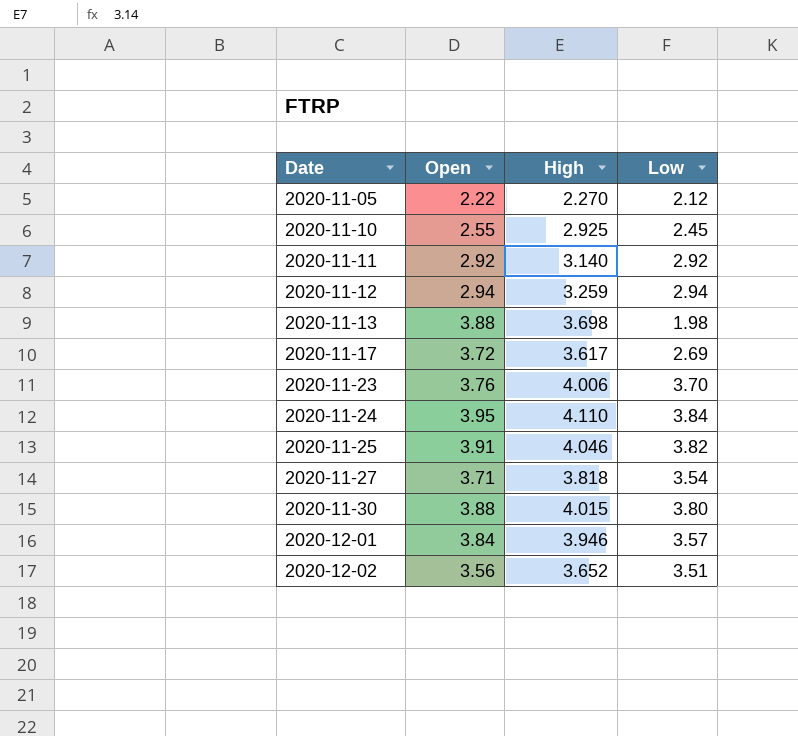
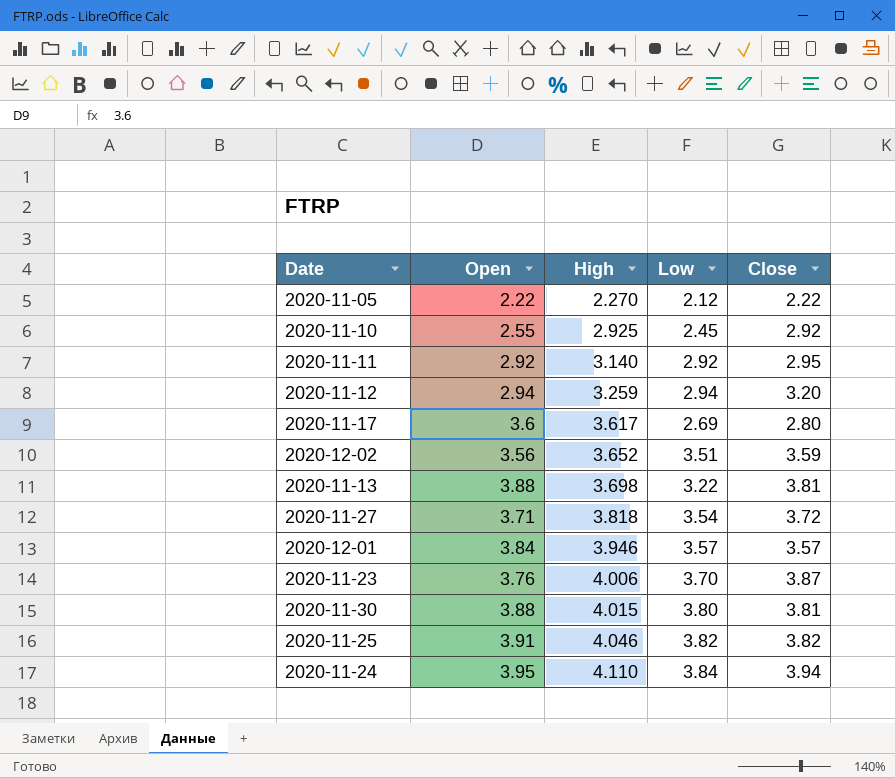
row order: Date ascending -> High ascending
column Close | position: none -> 5
2020-11-17 | Open: 3.72 -> 3.6
2020-11-13 | Low: 1.98 -> 3.22

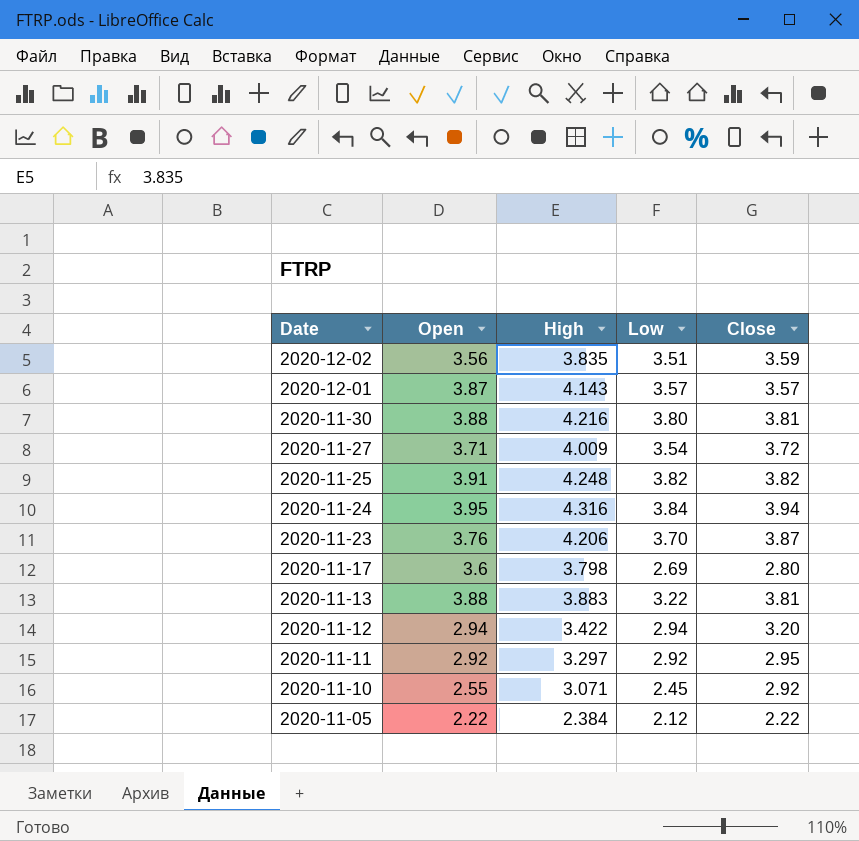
row order: High ascending -> Date descending
2020-12-02 | High: 3.652 -> 3.835
2020-12-01 | Open: 3.84 -> 3.87
2020-12-01 | High: 3.946 -> 4.143
2020-11-30 | High: 4.015 -> 4.216
2020-11-27 | High: 3.818 -> 4.009
2020-11-25 | High: 4.046 -> 4.248
2020-11-24 | High: 4.110 -> 4.316
2020-11-23 | High: 4.006 -> 4.206
2020-11-17 | High: 3.617 -> 3.798
2020-11-13 | High: 3.698 -> 3.883
2020-11-12 | High: 3.259 -> 3.422
2020-11-11 | High: 3.140 -> 3.297
2020-11-10 | High: 2.925 -> 3.071
2020-11-05 | High: 2.270 -> 2.384

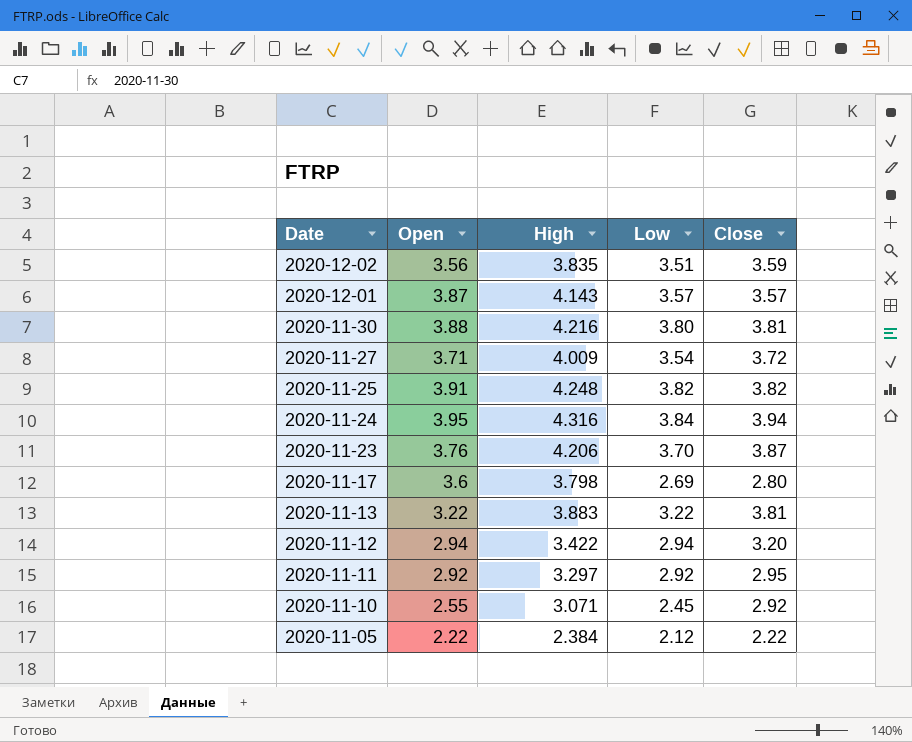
2020-11-13 | Open: 3.88 -> 3.22

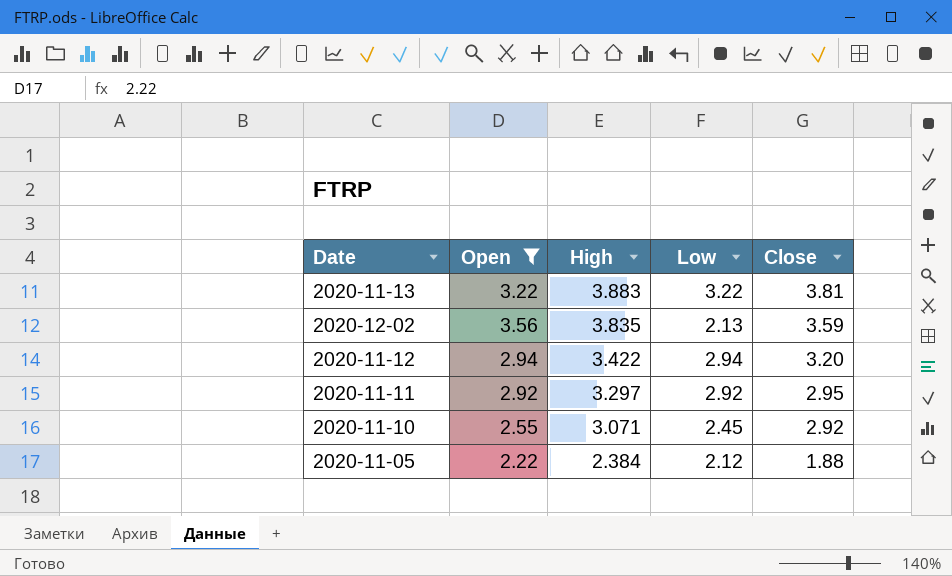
filter: none -> Open <= 3.56
row order: Date descending -> High descending
2020-12-02 | Low: 3.51 -> 2.13
2020-11-05 | Close: 2.22 -> 1.88

